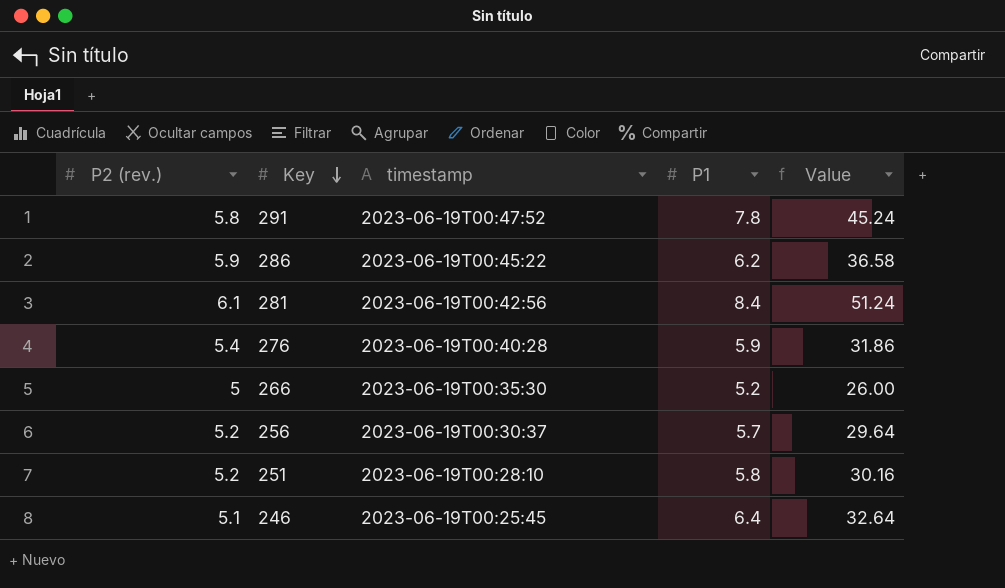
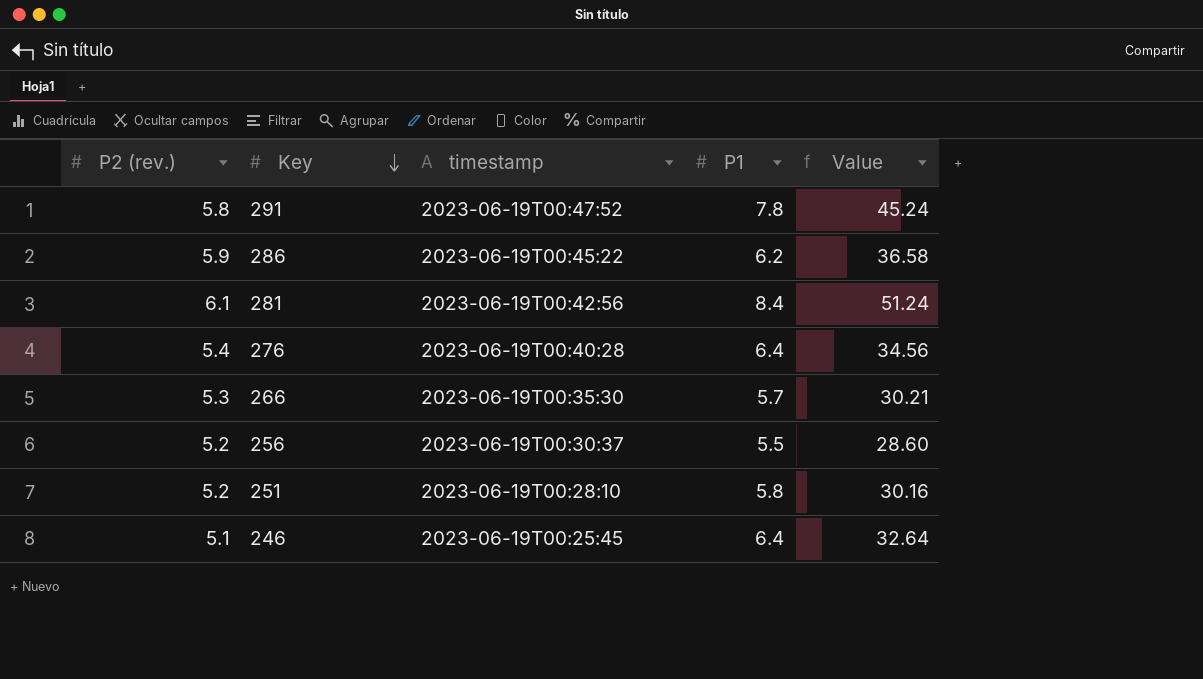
276 | P1: 5.9 -> 6.4
276 | Value: 31.86 -> 34.56
266 | P2 (rev.): 5 -> 5.3
266 | P1: 5.2 -> 5.7
266 | Value: 26.00 -> 30.21
256 | P1: 5.7 -> 5.5
256 | Value: 29.64 -> 28.60

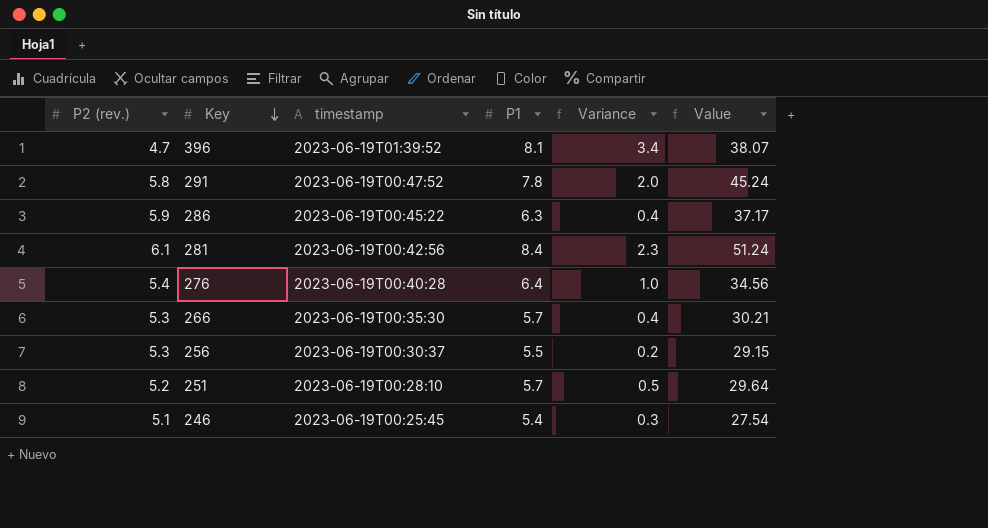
column Variance | formula: none -> [P1] - [P2 (rev.)]
row 396: none -> 4.7 | 2023-06-19T01:39:52 | 8.1 | 3.4 | 38.07
286 | P1: 6.2 -> 6.3
286 | Value: 36.58 -> 37.17
256 | P2 (rev.): 5.2 -> 5.3
256 | Value: 28.60 -> 29.15
251 | P1: 5.8 -> 5.7
251 | Value: 30.16 -> 29.64
246 | P1: 6.4 -> 5.4
246 | Value: 32.64 -> 27.54

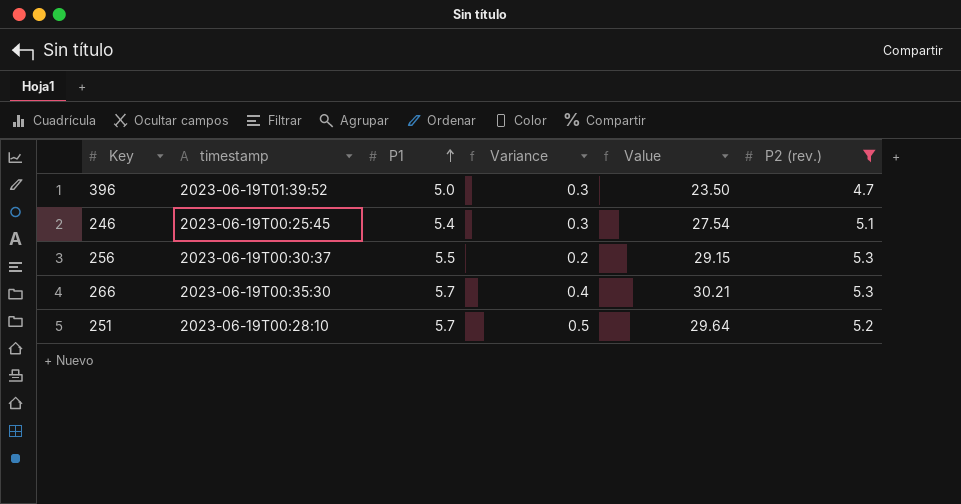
filter: none -> P2 (rev.) <= 5.3
row order: Key descending -> P1 ascending
column P2 (rev.) | position: 1 -> 6
396 | P1: 8.1 -> 5.0
396 | Variance: 3.4 -> 0.3
396 | Value: 38.07 -> 23.50

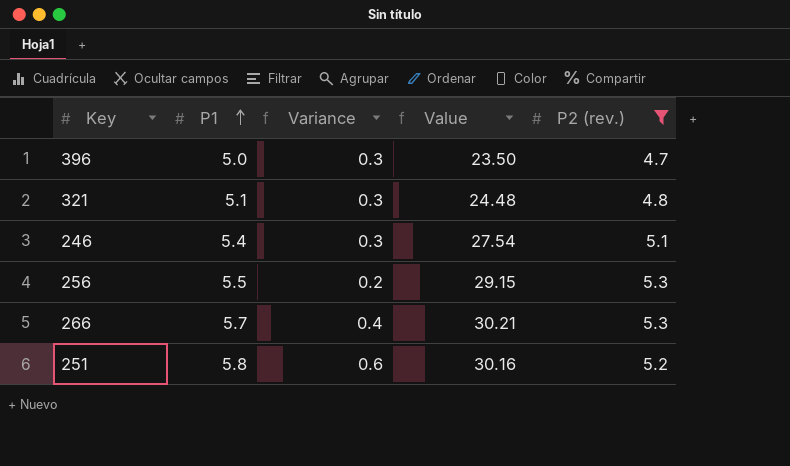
column timestamp | position: 2 -> none
row 321: none -> 5.1 | 0.3 | 24.48 | 4.8
251 | P1: 5.7 -> 5.8
251 | Variance: 0.5 -> 0.6
251 | Value: 29.64 -> 30.16

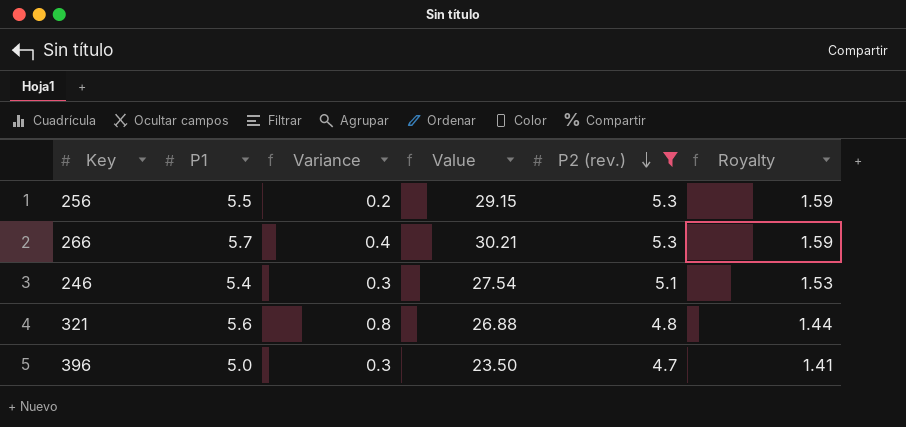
row order: P1 ascending -> P2 (rev.) descending
column Royalty | formula: none -> [P2 (rev.)] * 0.3
row 251: 5.8 | 0.6 | 30.16 | 5.2 -> none
321 | P1: 5.1 -> 5.6
321 | Variance: 0.3 -> 0.8
321 | Value: 24.48 -> 26.88

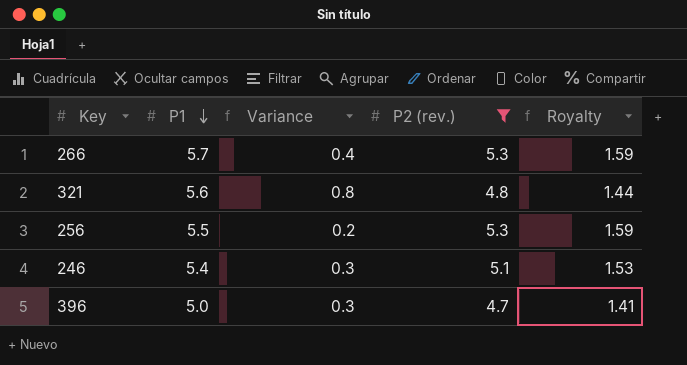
row order: P2 (rev.) descending -> P1 descending
column Value | formula: [P1] * [P2 (rev.)] -> none

